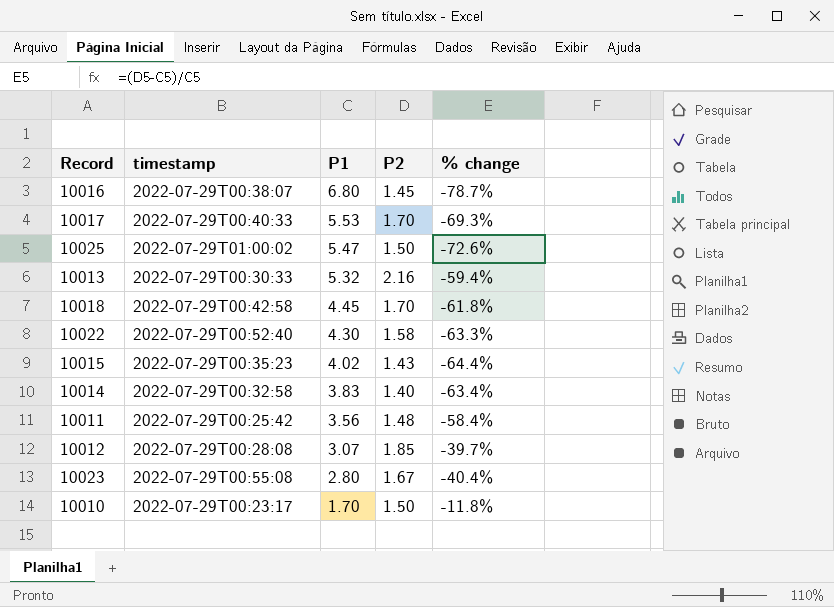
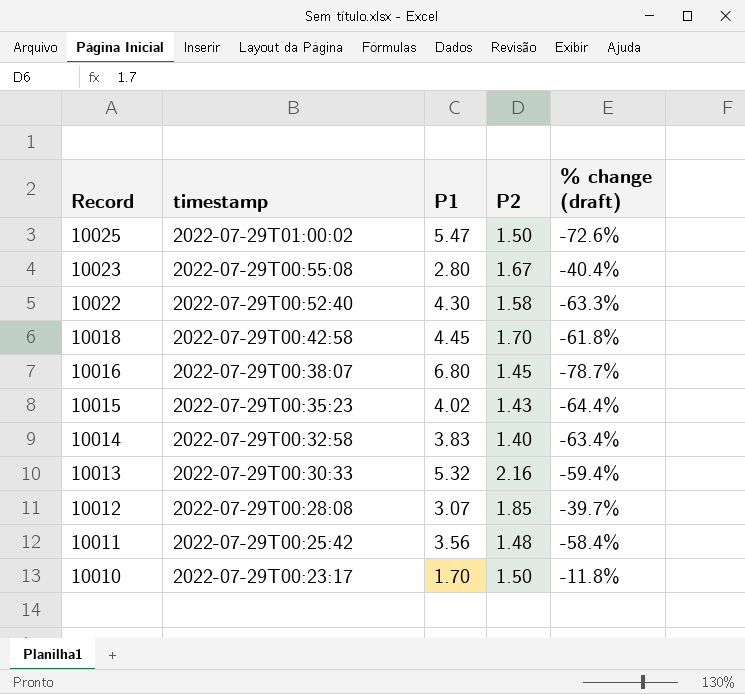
row order: P1 descending -> Record descending
column name: % change -> % change (draft)
row 10017: 2022-07-29T00:40:33 | 5.53 | 1.70 | -69.3% -> none

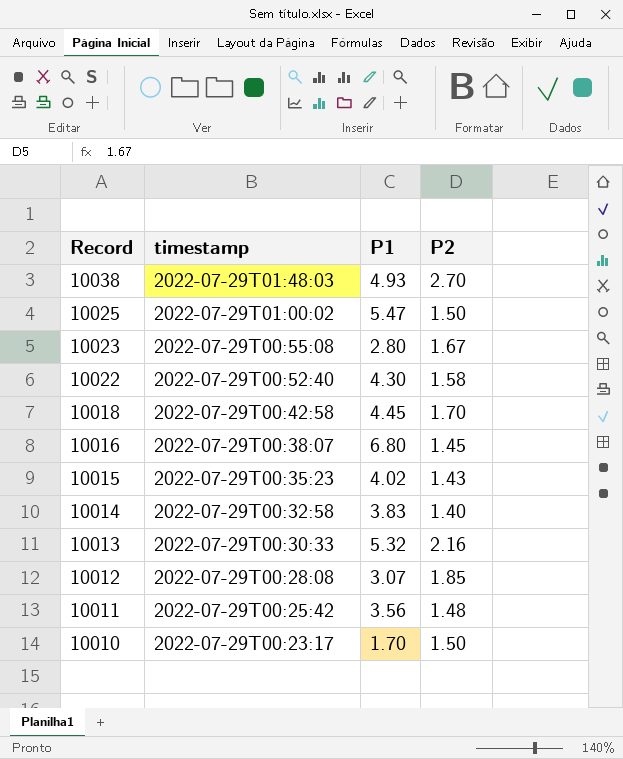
column % change (draft) | formula: ([P2] - [P1]) / [P1] -> none
row 10038: none -> 2022-07-29T01:48:03 | 4.93 | 2.70

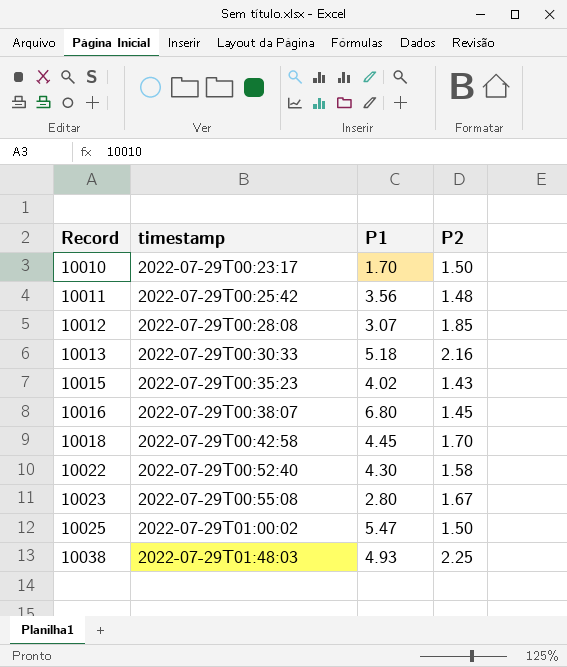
row order: Record descending -> Record ascending
row 10014: 2022-07-29T00:32:58 | 3.83 | 1.40 -> none
10013 | P1: 5.32 -> 5.18
10038 | P2: 2.70 -> 2.25

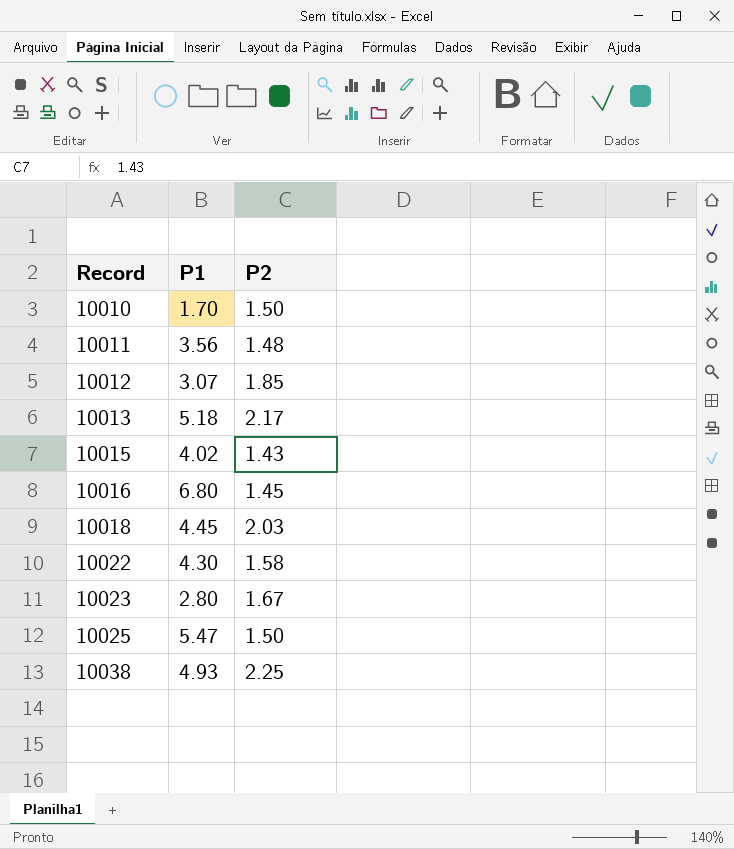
column timestamp | position: 2 -> none
10013 | P2: 2.16 -> 2.17
10018 | P2: 1.70 -> 2.03

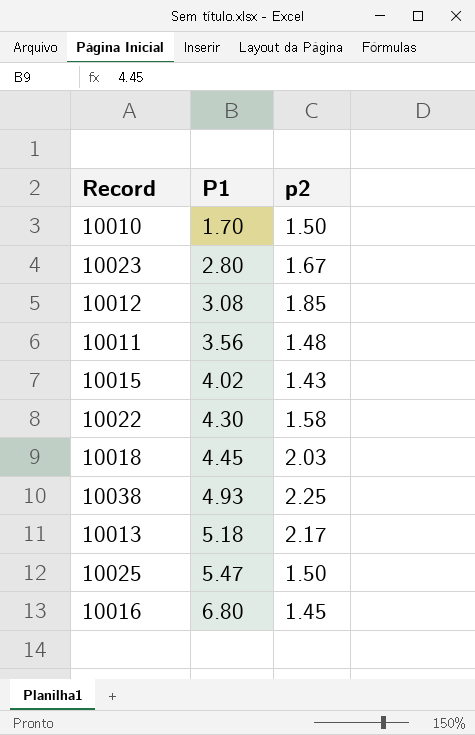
row order: Record ascending -> P1 ascending
column name: P2 -> p2
10012 | P1: 3.07 -> 3.08

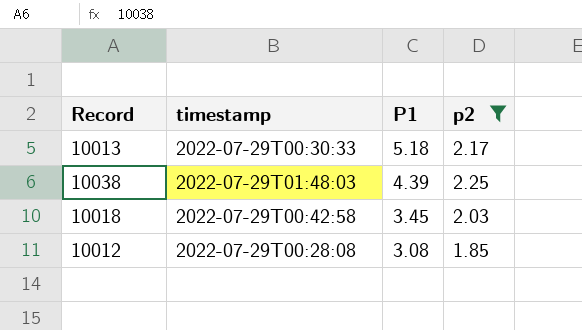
filter: none -> p2 >= 1.85
row order: P1 ascending -> P1 descending
column timestamp | position: none -> 2
10038 | P1: 4.93 -> 4.39
10018 | P1: 4.45 -> 3.45

